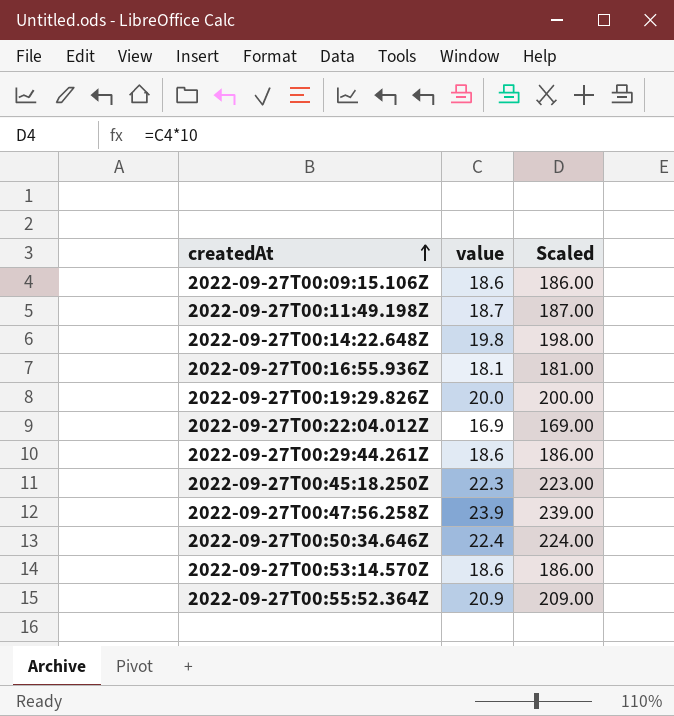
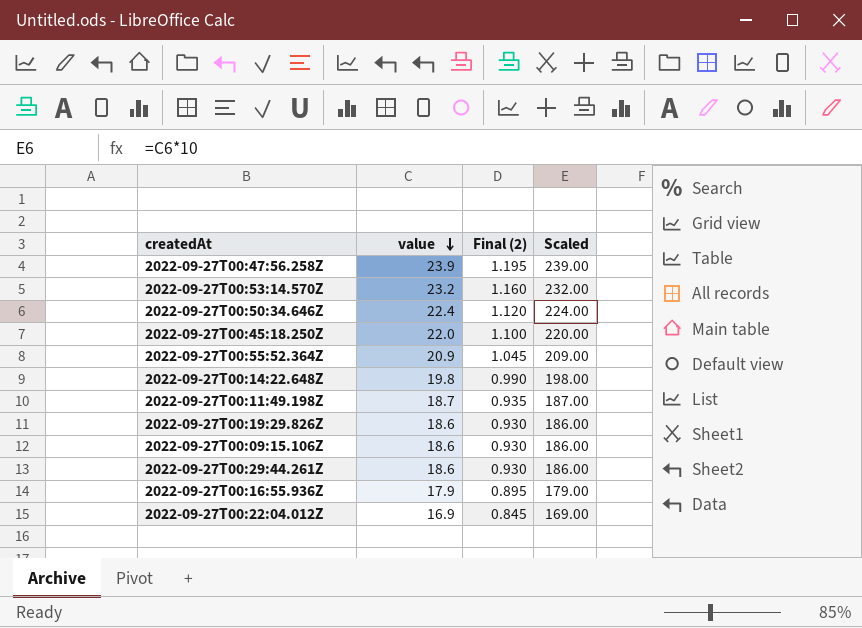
row order: createdAt ascending -> value descending
column Final (2) | formula: none -> [value] * 0.05
2022-09-27T00:53:14.570Z | value: 18.6 -> 23.2
2022-09-27T00:53:14.570Z | Scaled: 186.00 -> 232.00
2022-09-27T00:45:18.250Z | value: 22.3 -> 22.0
2022-09-27T00:45:18.250Z | Scaled: 223.00 -> 220.00
2022-09-27T00:19:29.826Z | value: 20.0 -> 18.6
2022-09-27T00:19:29.826Z | Scaled: 200.00 -> 186.00
2022-09-27T00:16:55.936Z | value: 18.1 -> 17.9
2022-09-27T00:16:55.936Z | Scaled: 181.00 -> 179.00

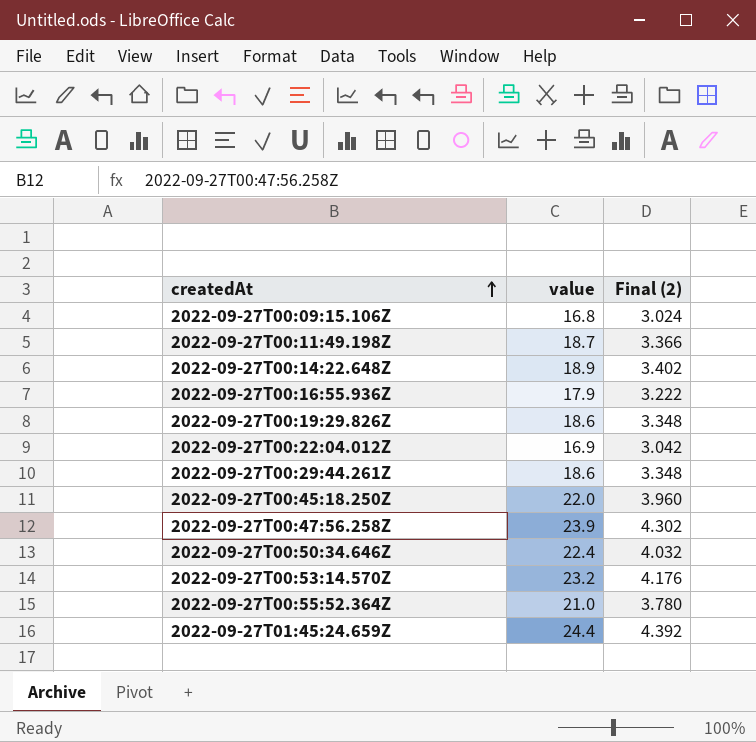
row order: value descending -> createdAt ascending
column Scaled | formula: [value] * 10 -> none
column Final (2) | formula: [value] * 0.05 -> [value] * 0.18
2022-09-27T00:09:15.106Z | value: 18.6 -> 16.8
2022-09-27T00:14:22.648Z | value: 19.8 -> 18.9
2022-09-27T00:55:52.364Z | value: 20.9 -> 21.0
row 2022-09-27T01:45:24.659Z: none -> 24.4 | 4.392

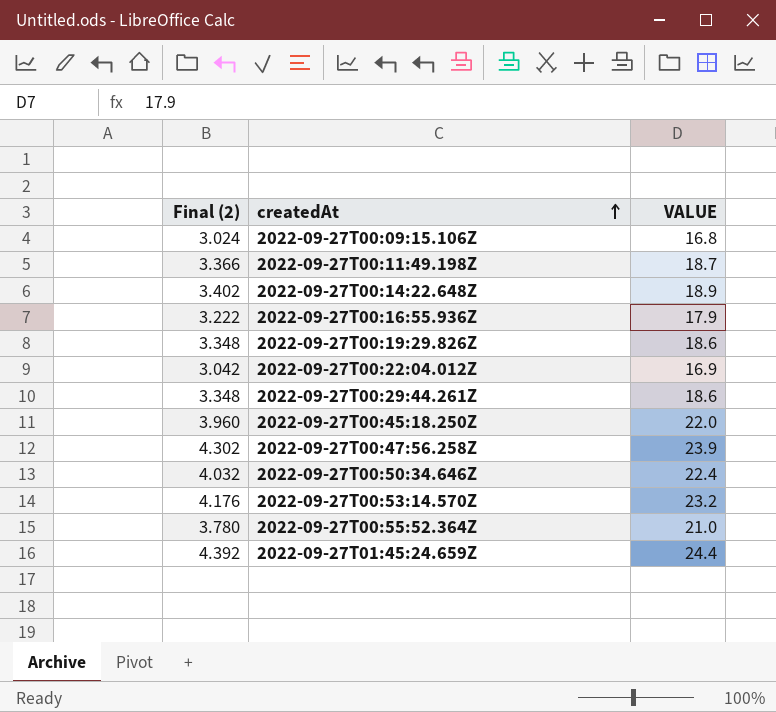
column Final (2) | position: 3 -> 1
column name: value -> VALUE

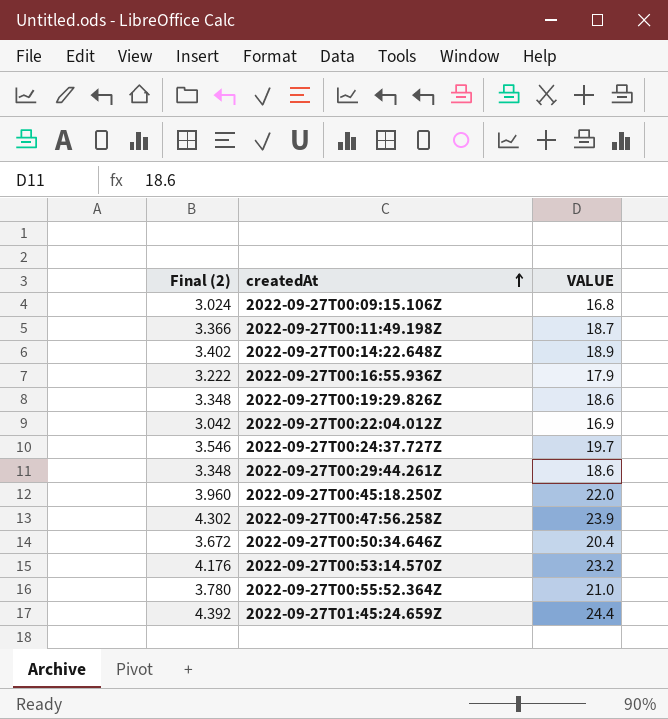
row 2022-09-27T00:24:37.727Z: none -> 3.546 | 19.7
2022-09-27T00:50:34.646Z | Final (2): 4.032 -> 3.672
2022-09-27T00:50:34.646Z | VALUE: 22.4 -> 20.4

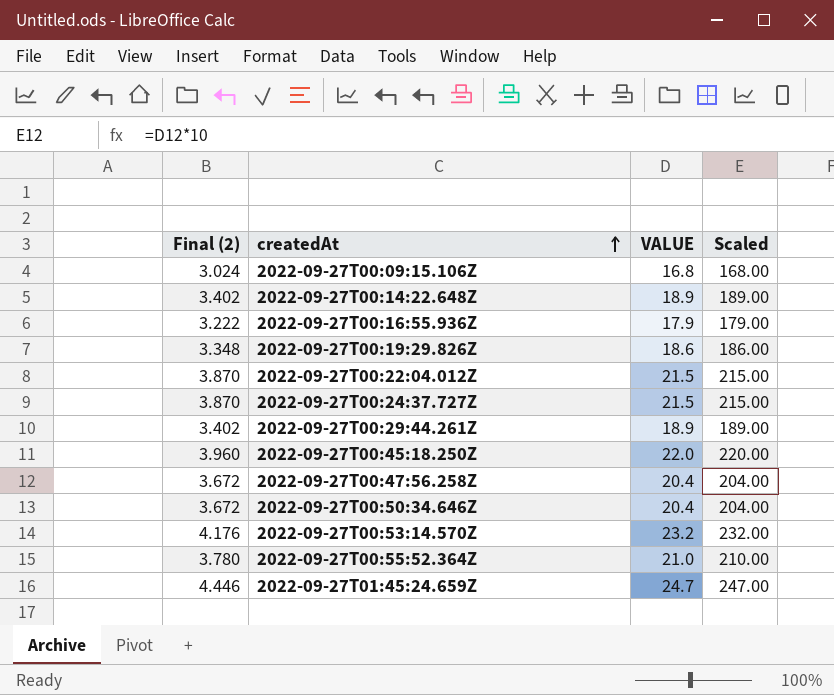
column Scaled | formula: none -> [VALUE] * 10
row 2022-09-27T00:11:49.198Z: 3.366 | 18.7 -> none
2022-09-27T00:22:04.012Z | Final (2): 3.042 -> 3.870
2022-09-27T00:22:04.012Z | VALUE: 16.9 -> 21.5
2022-09-27T00:24:37.727Z | Final (2): 3.546 -> 3.870
2022-09-27T00:24:37.727Z | VALUE: 19.7 -> 21.5
2022-09-27T00:29:44.261Z | Final (2): 3.348 -> 3.402
2022-09-27T00:29:44.261Z | VALUE: 18.6 -> 18.9
2022-09-27T00:47:56.258Z | Final (2): 4.302 -> 3.672
2022-09-27T00:47:56.258Z | VALUE: 23.9 -> 20.4
2022-09-27T01:45:24.659Z | Final (2): 4.392 -> 4.446
2022-09-27T01:45:24.659Z | VALUE: 24.4 -> 24.7

